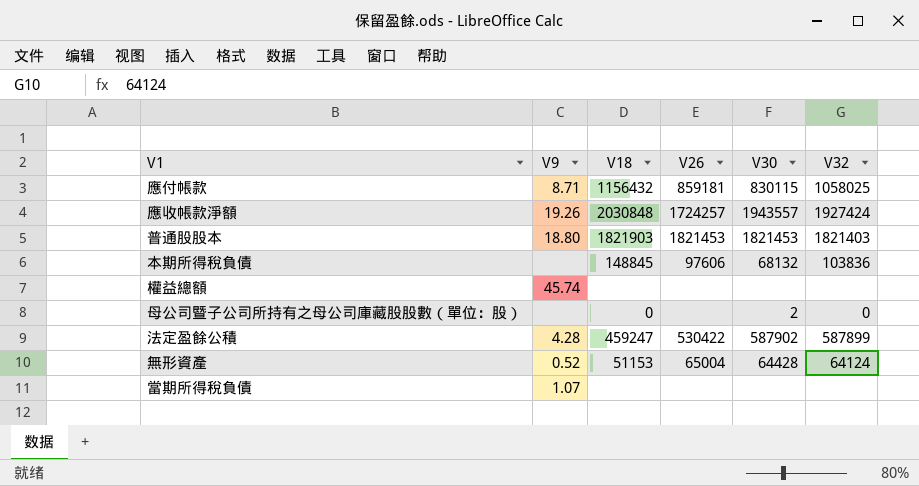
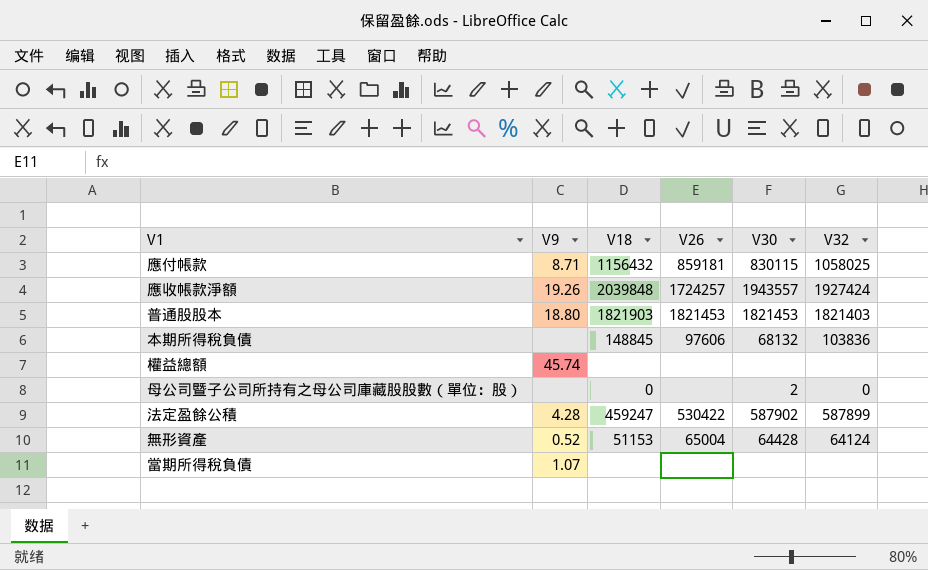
應收帳款淨額 | V18: 2030848 -> 2039848

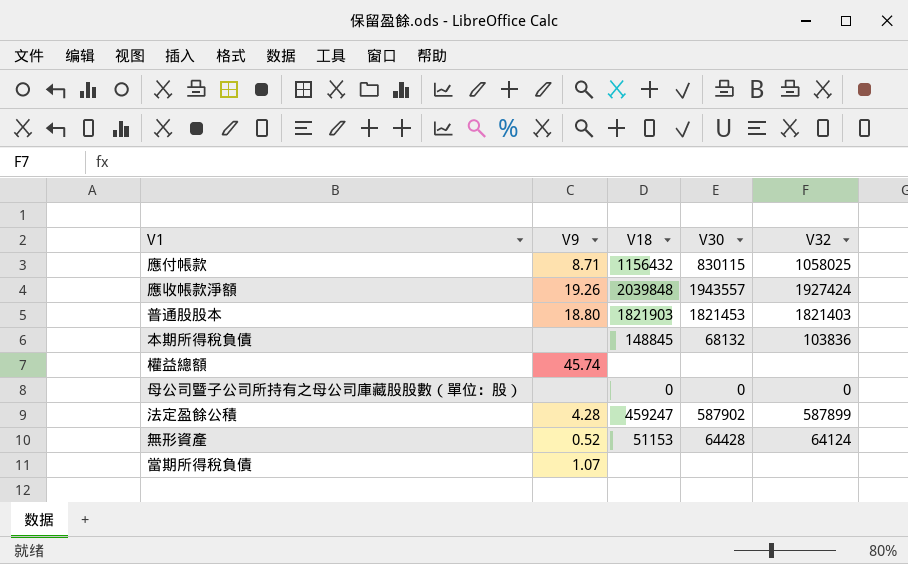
column V26 | position: 4 -> none
母公司暨子公司所持有之母公司庫藏股股數（單位：股） | V30: 2 -> 0

